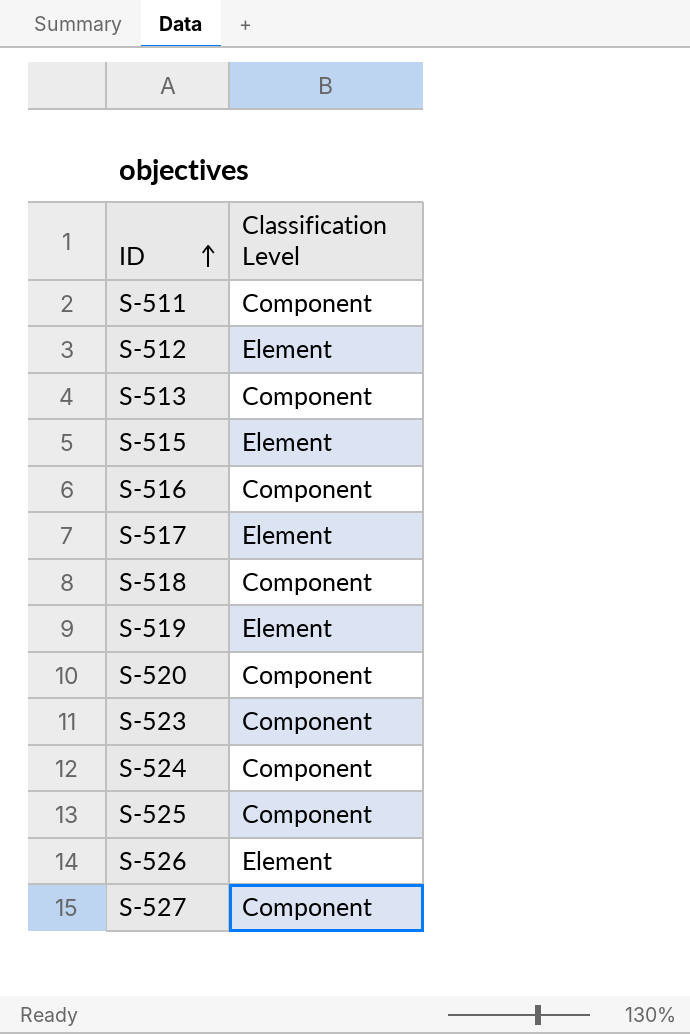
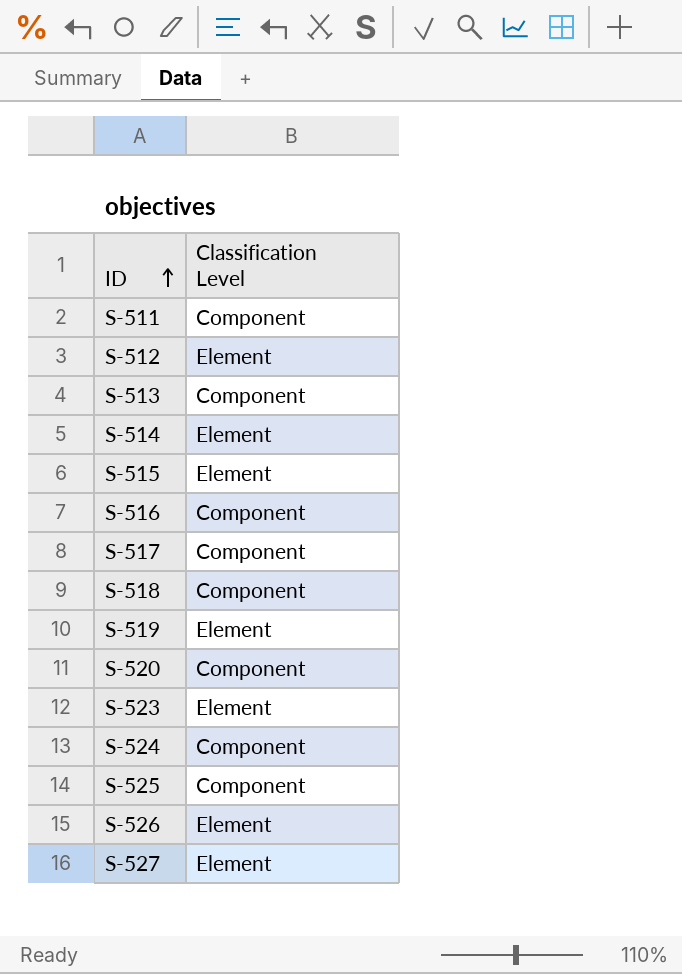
row S-514: none -> Element
S-517 | Classification Level: Element -> Component
S-523 | Classification Level: Component -> Element
S-527 | Classification Level: Component -> Element

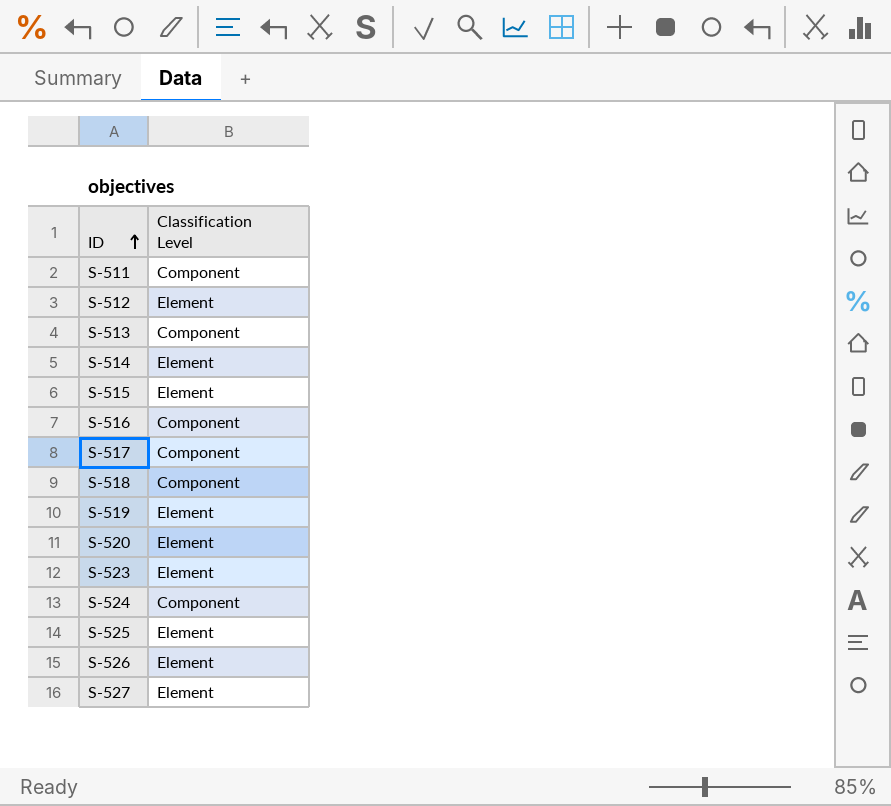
S-520 | Classification Level: Component -> Element
S-525 | Classification Level: Component -> Element

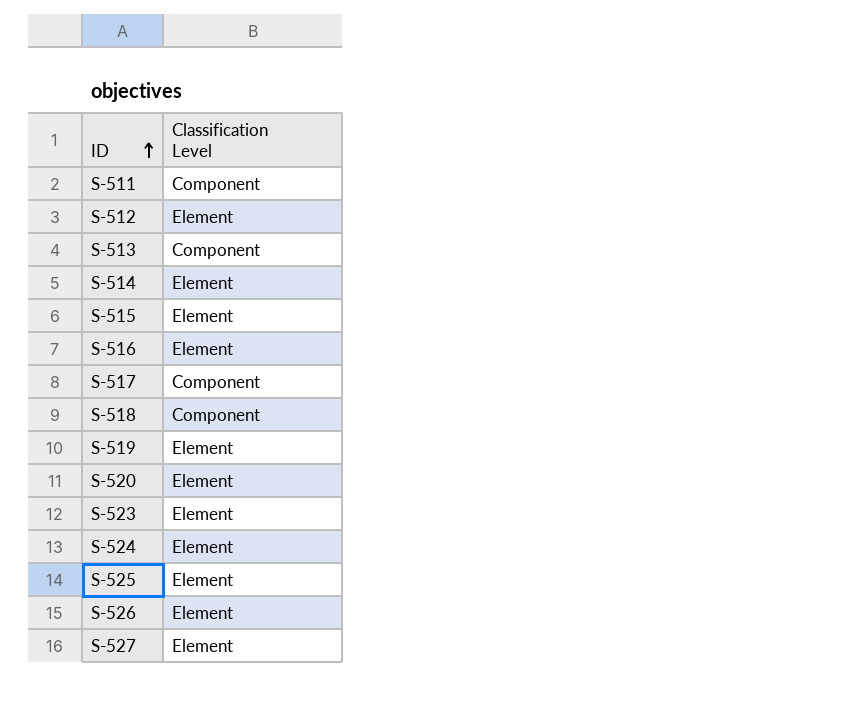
S-516 | Classification Level: Component -> Element
S-524 | Classification Level: Component -> Element

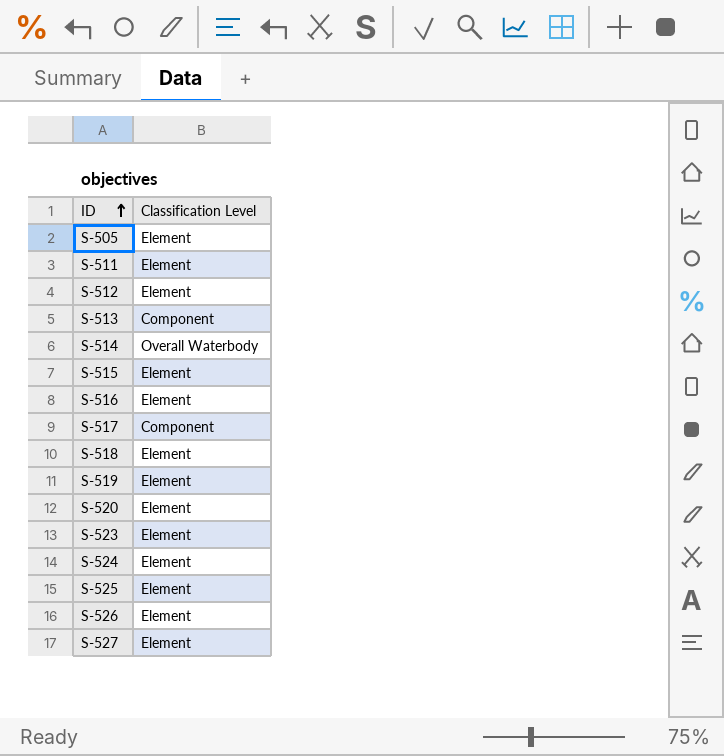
row S-505: none -> Element
S-511 | Classification Level: Component -> Element
S-514 | Classification Level: Element -> Overall Waterbody
S-518 | Classification Level: Component -> Element

